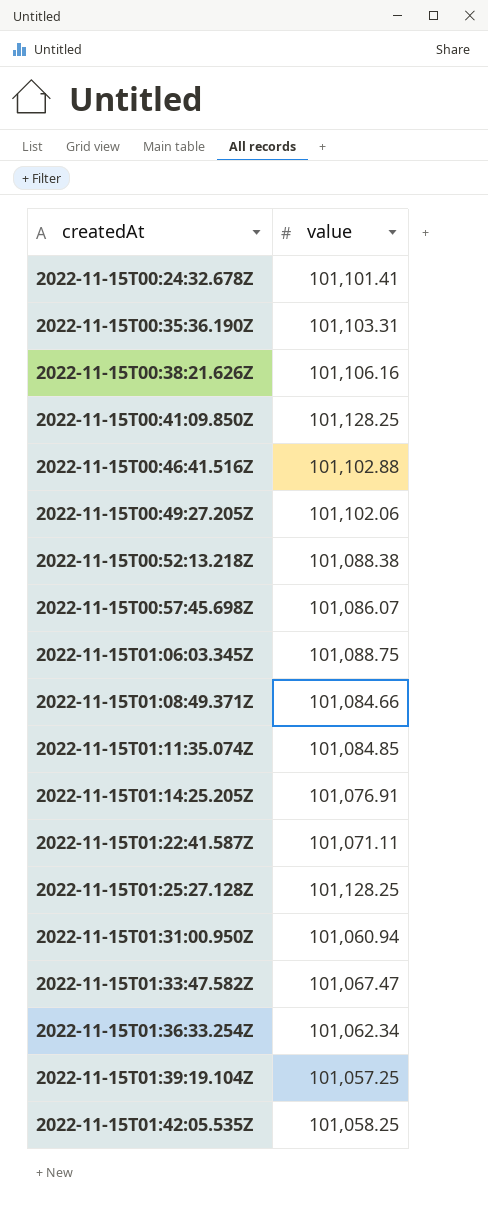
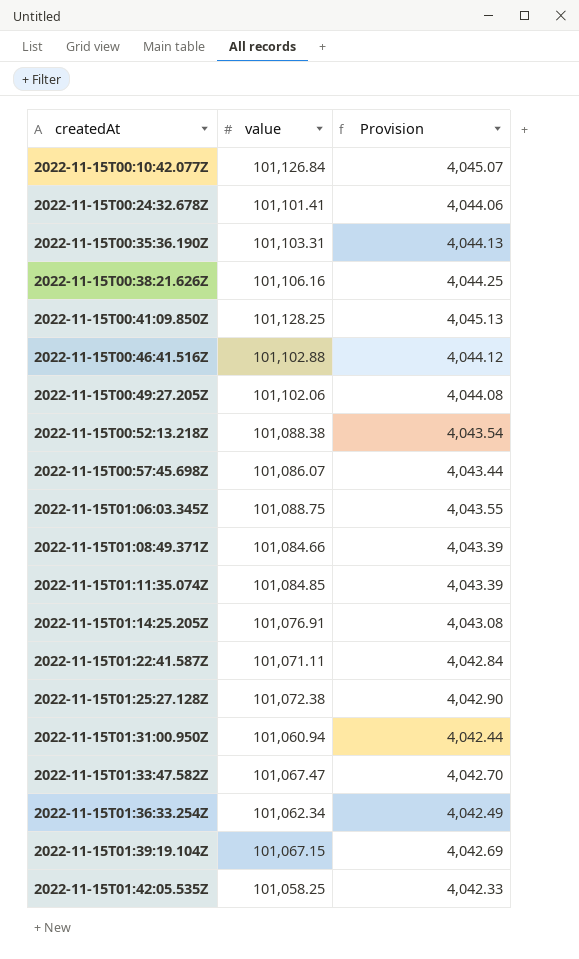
column Provision | formula: none -> [value] * 0.04
row 2022-11-15T00:10:42.077Z: none -> 101,126.84 | 4,045.07
2022-11-15T01:25:27.128Z | value: 101,128.25 -> 101,072.38
2022-11-15T01:39:19.104Z | value: 101,057.25 -> 101,067.15

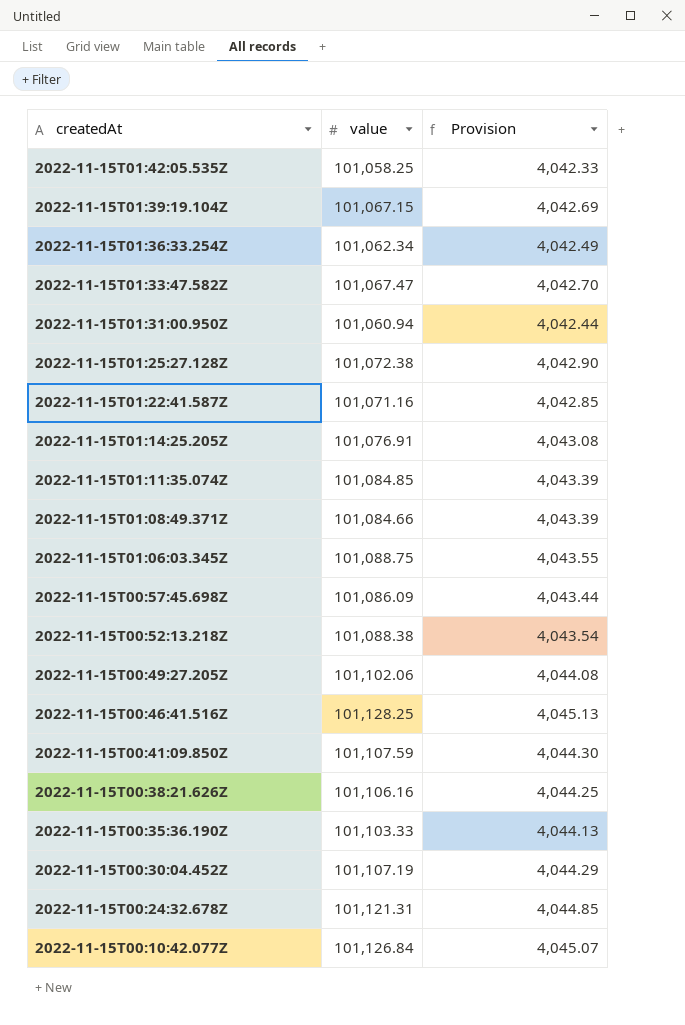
row order: createdAt ascending -> createdAt descending
2022-11-15T01:22:41.587Z | value: 101,071.11 -> 101,071.16
2022-11-15T01:22:41.587Z | Provision: 4,042.84 -> 4,042.85
2022-11-15T00:57:45.698Z | value: 101,086.07 -> 101,086.09
2022-11-15T00:46:41.516Z | value: 101,102.88 -> 101,128.25
2022-11-15T00:46:41.516Z | Provision: 4,044.12 -> 4,045.13
2022-11-15T00:41:09.850Z | value: 101,128.25 -> 101,107.59
2022-11-15T00:41:09.850Z | Provision: 4,045.13 -> 4,044.30
2022-11-15T00:35:36.190Z | value: 101,103.31 -> 101,103.33
row 2022-11-15T00:30:04.452Z: none -> 101,107.19 | 4,044.29
2022-11-15T00:24:32.678Z | value: 101,101.41 -> 101,121.31
2022-11-15T00:24:32.678Z | Provision: 4,044.06 -> 4,044.85

